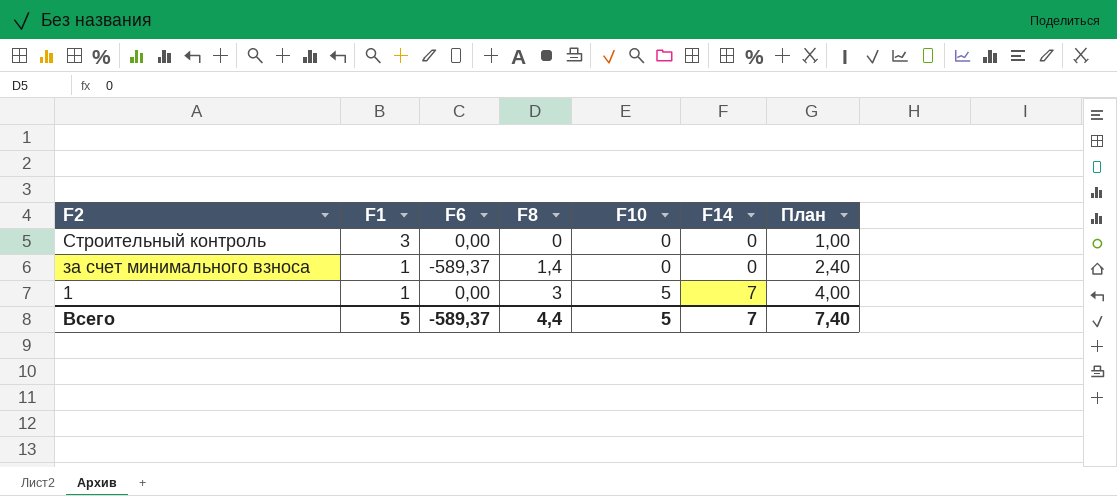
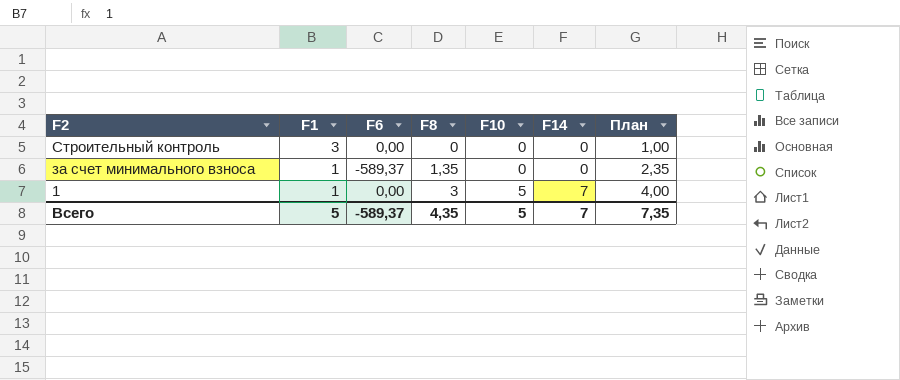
за счет минимального взноса | F8: 1,4 -> 1,35
за счет минимального взноса | План: 2,40 -> 2,35
Всего | F8: 4,4 -> 4,35
Всего | План: 7,40 -> 7,35

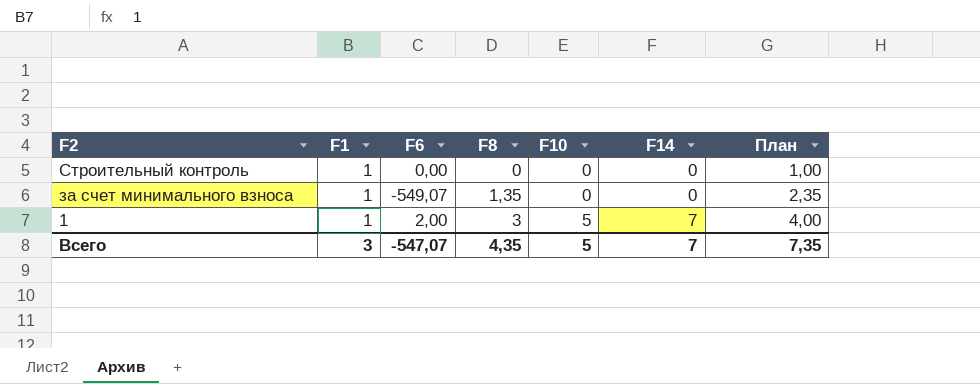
Строительный контроль | F1: 3 -> 1
за счет минимального взноса | F6: -589,37 -> -549,07
1 | F6: 0,00 -> 2,00
Всего | F1: 5 -> 3
Всего | F6: -589,37 -> -547,07

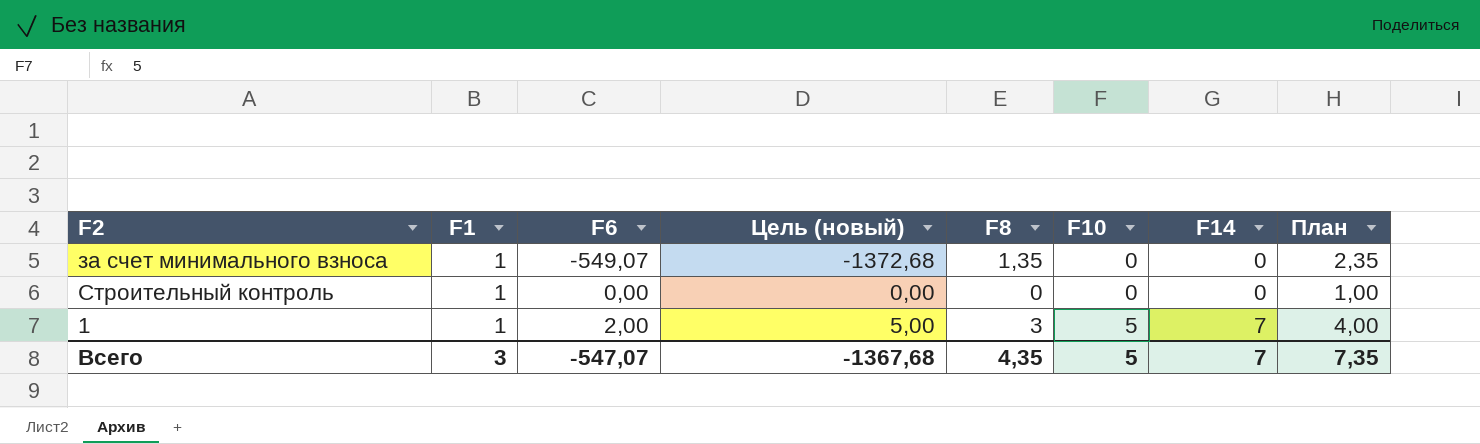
row order: F2 descending -> F6 ascending
column Цель (новый) | formula: none -> [F6] * 2,5

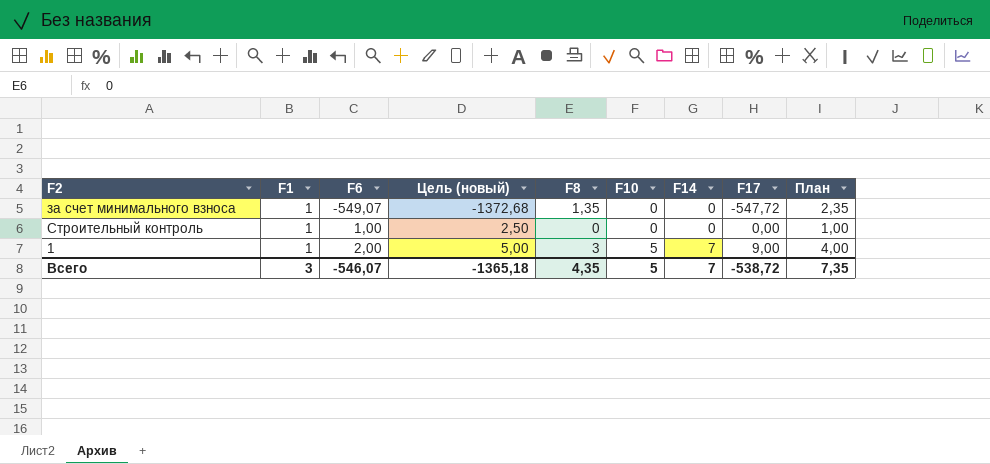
column F17 | position: none -> 8
Строительный контроль | F6: 0,00 -> 1,00
Строительный контроль | Цель (новый): 0,00 -> 2,50
Всего | F6: -547,07 -> -546,07
Всего | Цель (новый): -1367,68 -> -1365,18

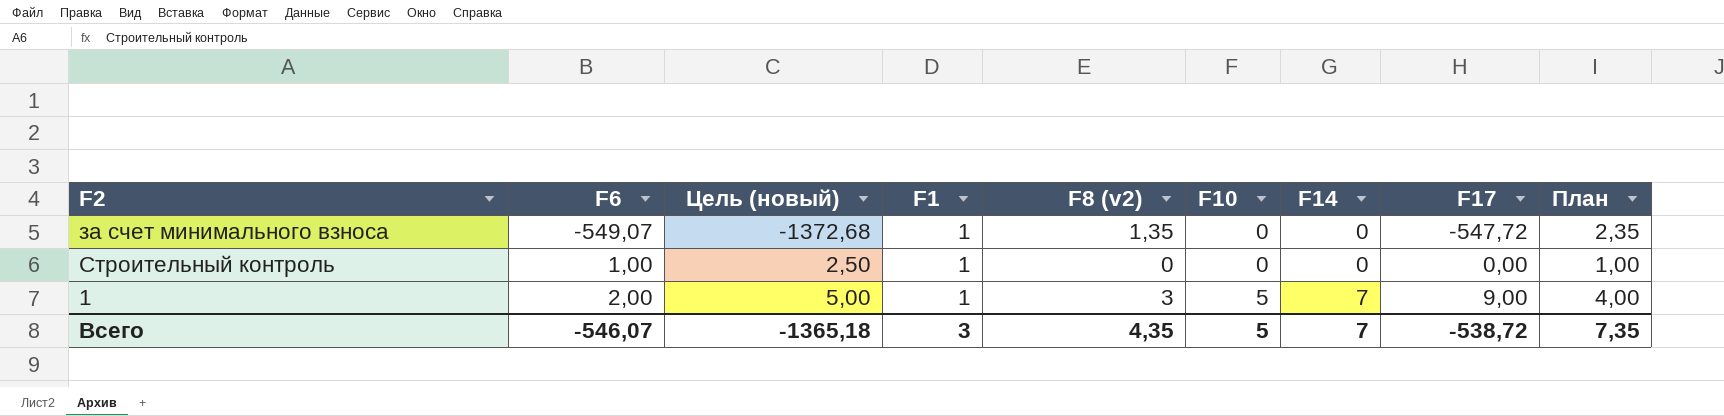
column F1 | position: 2 -> 4
column name: F8 -> F8 (v2)

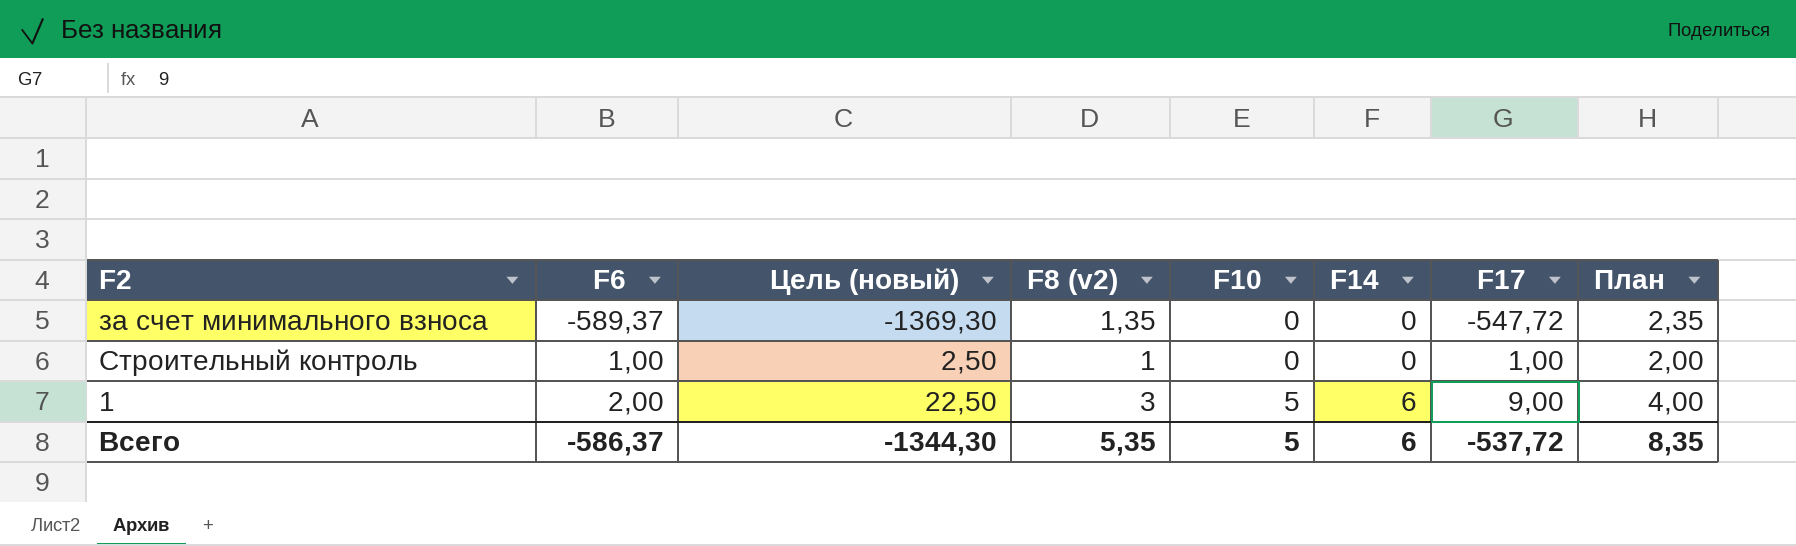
column F1 | position: 4 -> none
column Цель (новый) | formula: [F6] * 2,5 -> [F17] * 2,5
за счет минимального взноса | F6: -549,07 -> -589,37
Строительный контроль | F8 (v2): 0 -> 1
Строительный контроль | F17: 0,00 -> 1,00
Строительный контроль | План: 1,00 -> 2,00
1 | F14: 7 -> 6
Всего | F6: -546,07 -> -586,37
Всего | Цель (новый): -1365,18 -> -1344,30
Всего | F8 (v2): 4,35 -> 5,35
Всего | F14: 7 -> 6
Всего | F17: -538,72 -> -537,72
Всего | План: 7,35 -> 8,35

